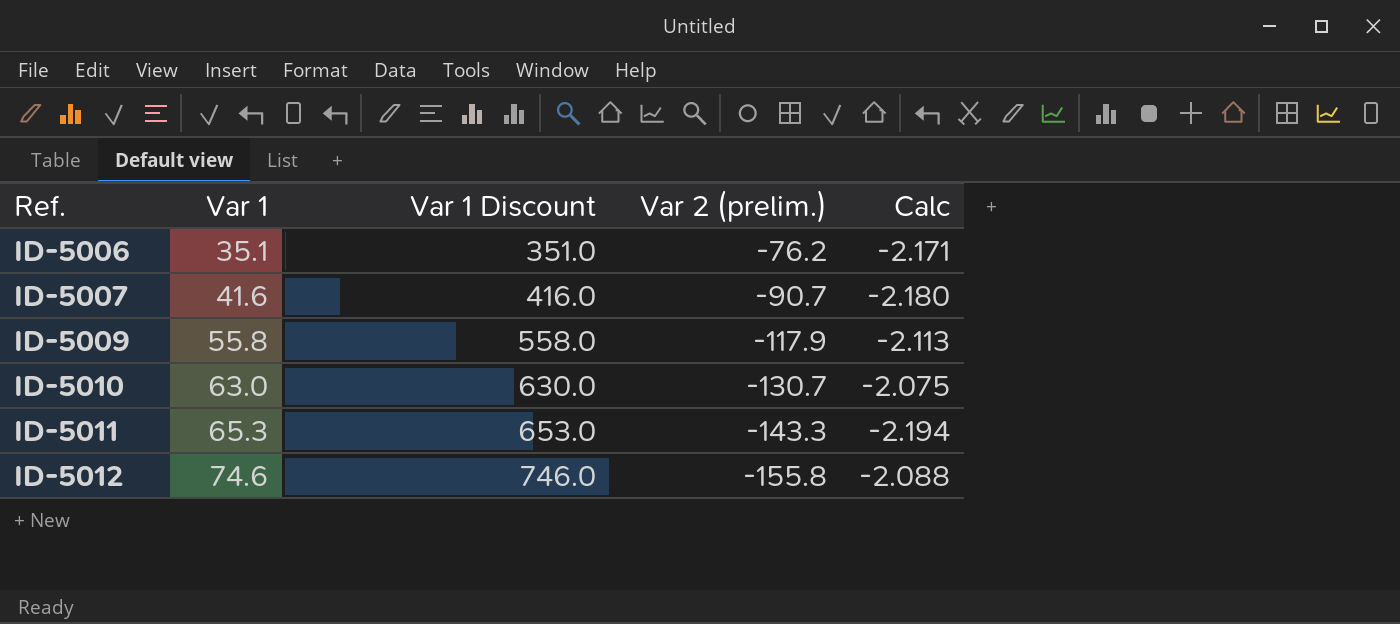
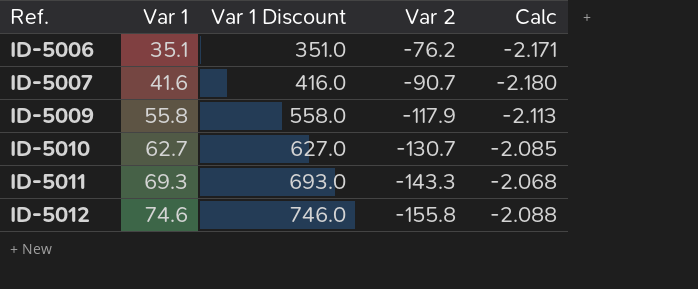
column name: Var 2 (prelim.) -> Var 2
ID-5010 | Var 1: 63.0 -> 62.7
ID-5010 | Var 1 Discount: 630.0 -> 627.0
ID-5010 | Calc: -2.075 -> -2.085
ID-5011 | Var 1: 65.3 -> 69.3
ID-5011 | Var 1 Discount: 653.0 -> 693.0
ID-5011 | Calc: -2.194 -> -2.068

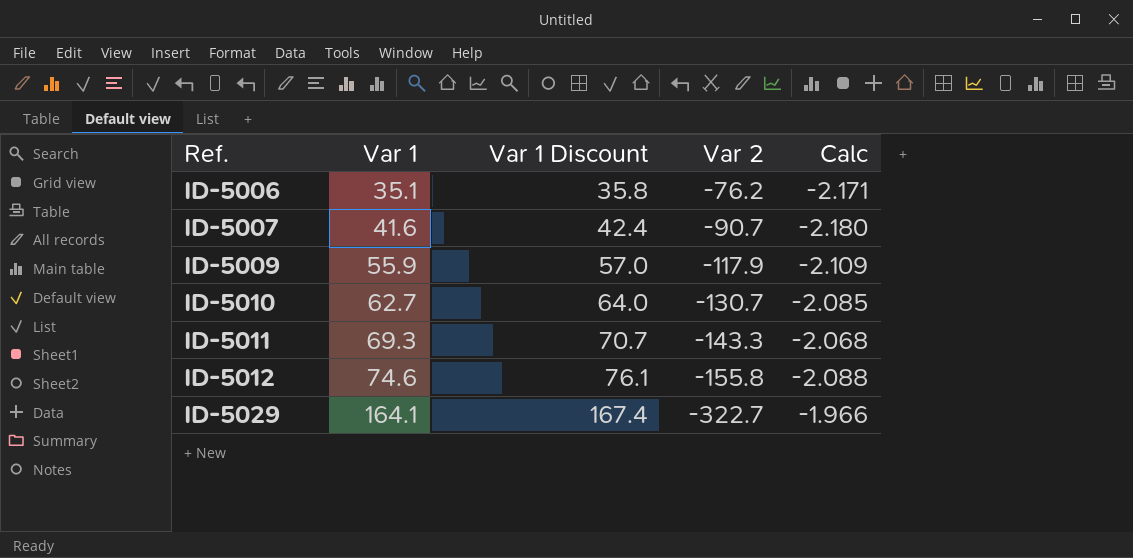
column Var 1 Discount | formula: [Var 1] * 10 -> [Var 1] * 1.02
ID-5009 | Var 1: 55.8 -> 55.9
ID-5009 | Calc: -2.113 -> -2.109
row ID-5029: none -> 164.1 | 167.4 | -322.7 | -1.966

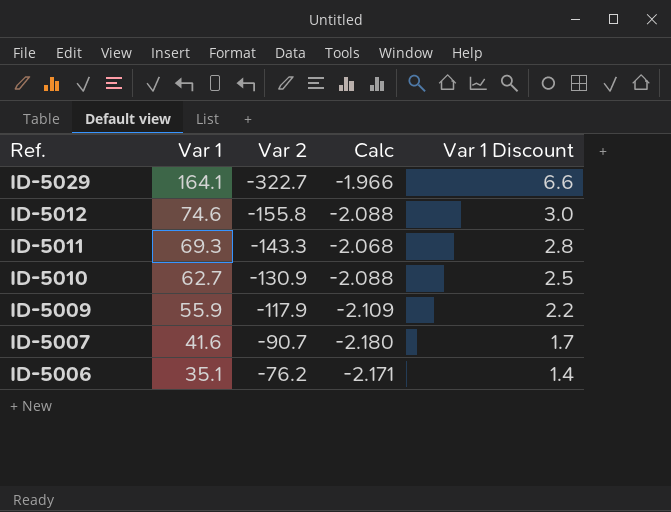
row order: Ref. ascending -> Ref. descending
column Var 1 Discount | formula: [Var 1] * 1.02 -> [Var 1] * 0.04
column Var 1 Discount | position: 3 -> 5
ID-5010 | Var 2: -130.7 -> -130.9
ID-5010 | Calc: -2.085 -> -2.088

